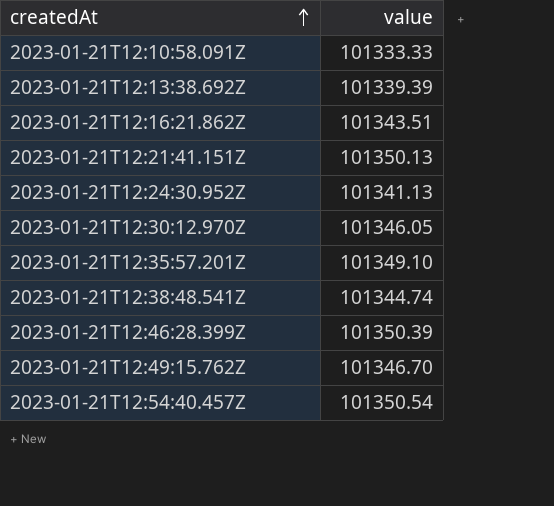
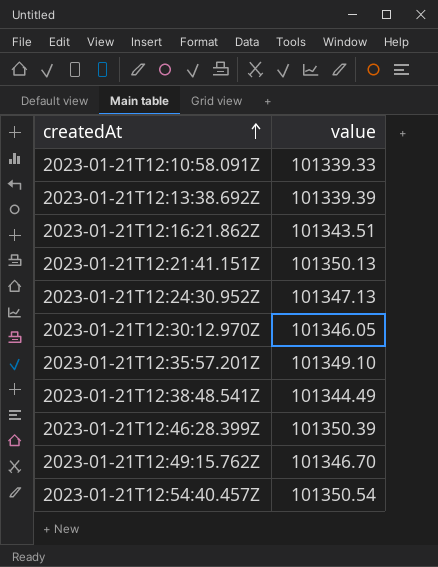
2023-01-21T12:10:58.091Z | value: 101333.33 -> 101339.33
2023-01-21T12:24:30.952Z | value: 101341.13 -> 101347.13
2023-01-21T12:38:48.541Z | value: 101344.74 -> 101344.49

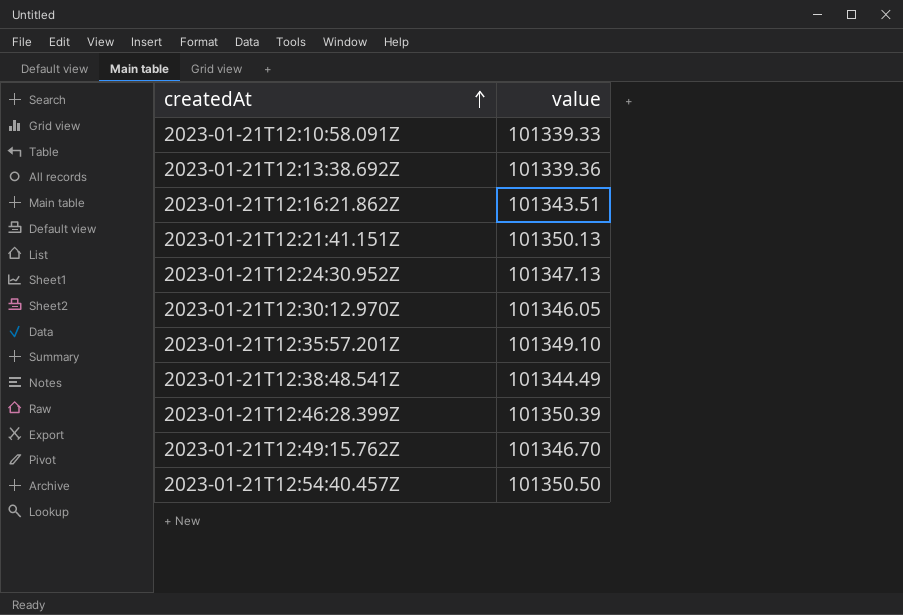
2023-01-21T12:13:38.692Z | value: 101339.39 -> 101339.36
2023-01-21T12:54:40.457Z | value: 101350.54 -> 101350.50

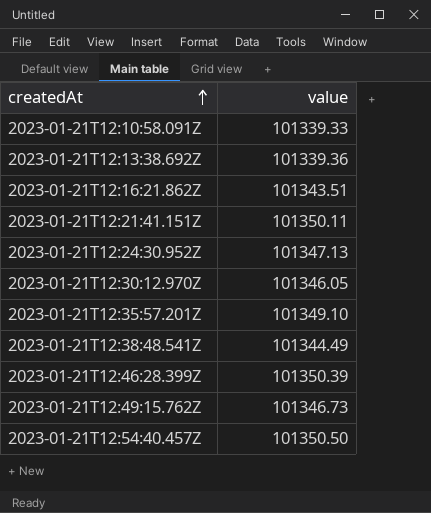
2023-01-21T12:21:41.151Z | value: 101350.13 -> 101350.11
2023-01-21T12:49:15.762Z | value: 101346.70 -> 101346.73

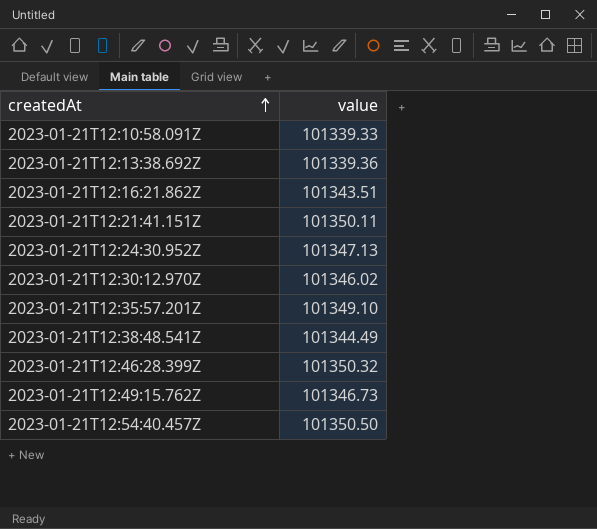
2023-01-21T12:30:12.970Z | value: 101346.05 -> 101346.02
2023-01-21T12:46:28.399Z | value: 101350.39 -> 101350.32

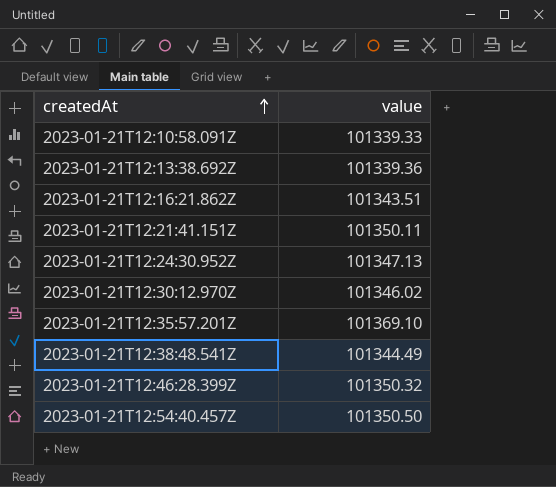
row 2023-01-21T12:49:15.762Z: 101346.73 -> none
2023-01-21T12:35:57.201Z | value: 101349.10 -> 101369.10

